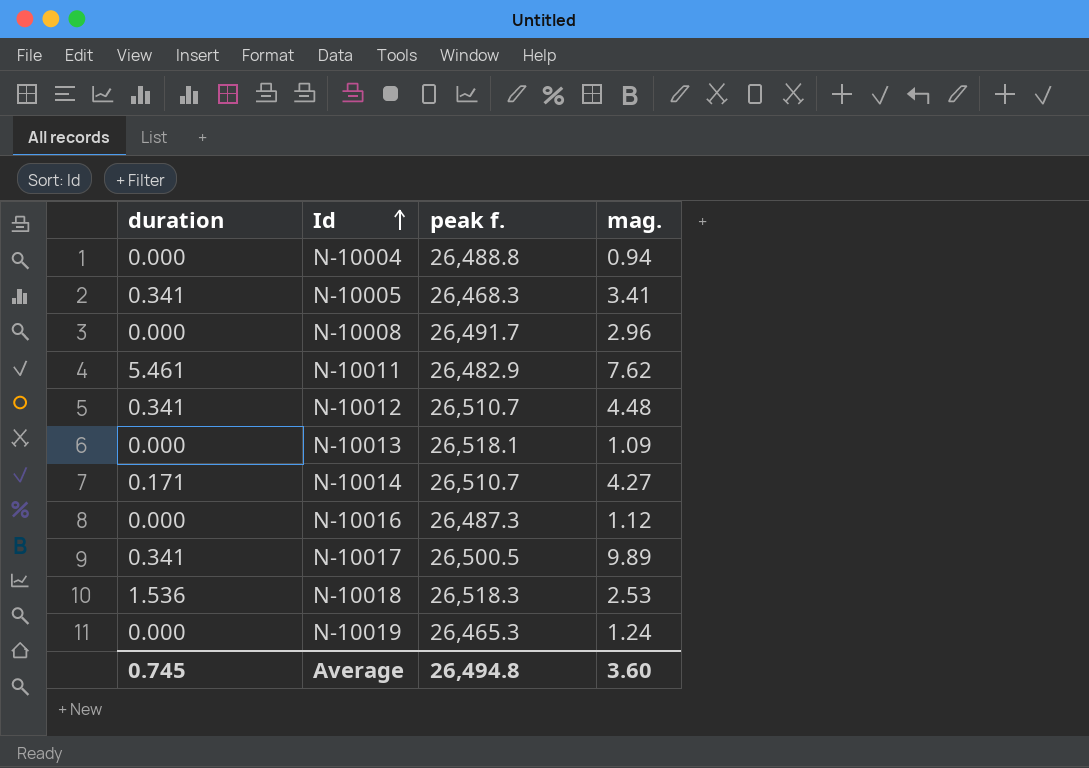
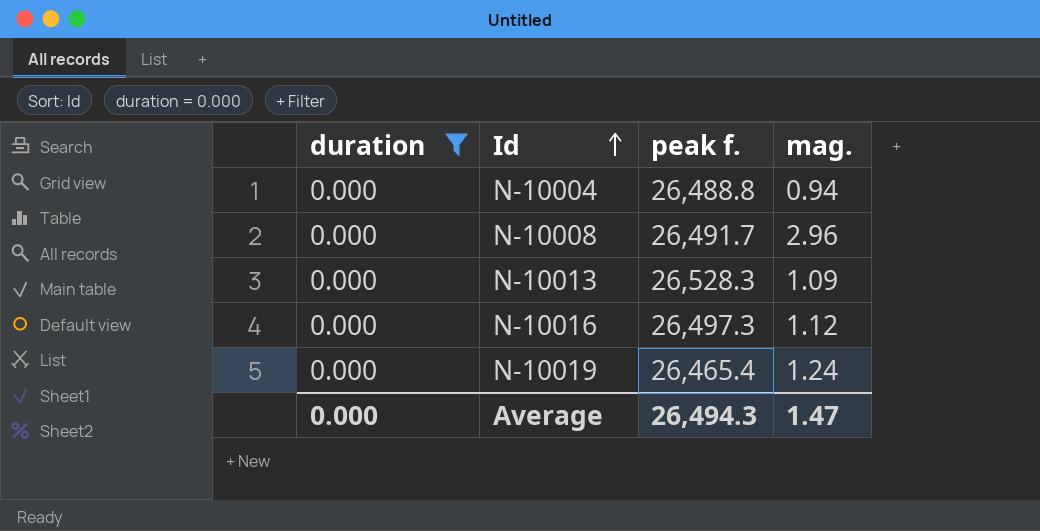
filter: none -> duration = 0.000
N-10013 | peak f.: 26,518.1 -> 26,528.3
N-10016 | peak f.: 26,487.3 -> 26,497.3
N-10019 | peak f.: 26,465.3 -> 26,465.4
Average | duration: 0.745 -> 0.000
Average | peak f.: 26,494.8 -> 26,494.3
Average | mag.: 3.60 -> 1.47

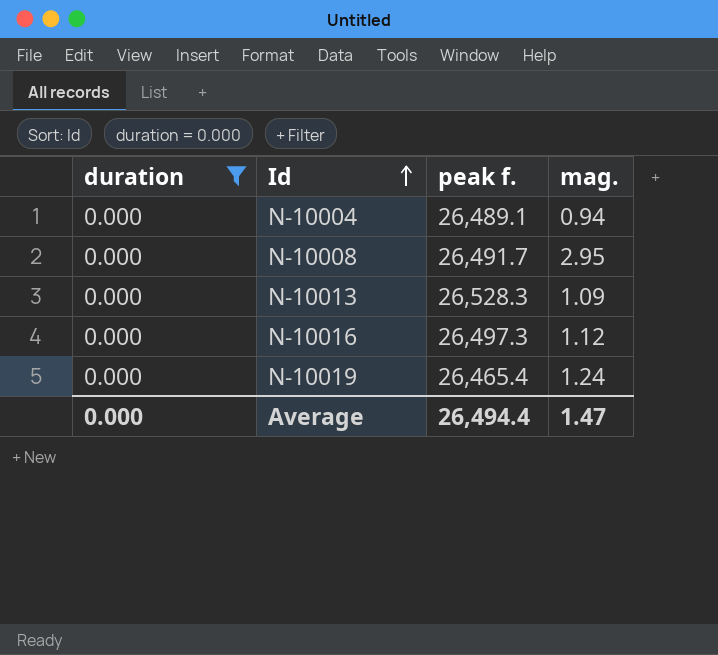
N-10004 | peak f.: 26,488.8 -> 26,489.1
N-10008 | mag.: 2.96 -> 2.95
Average | peak f.: 26,494.3 -> 26,494.4

